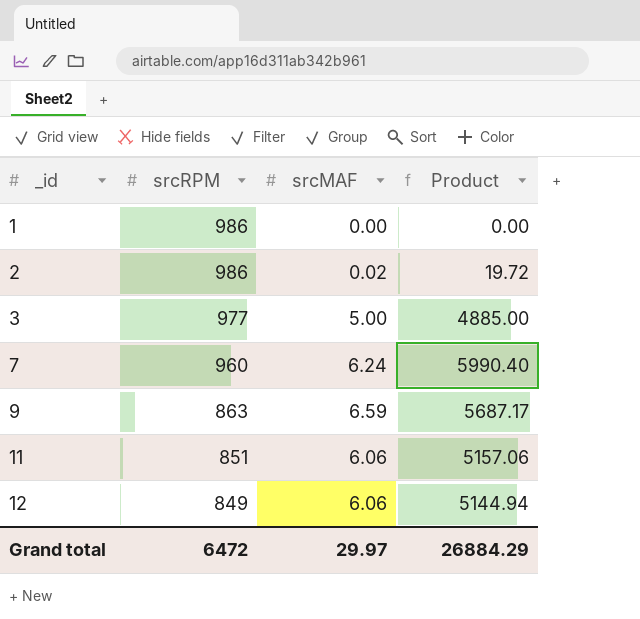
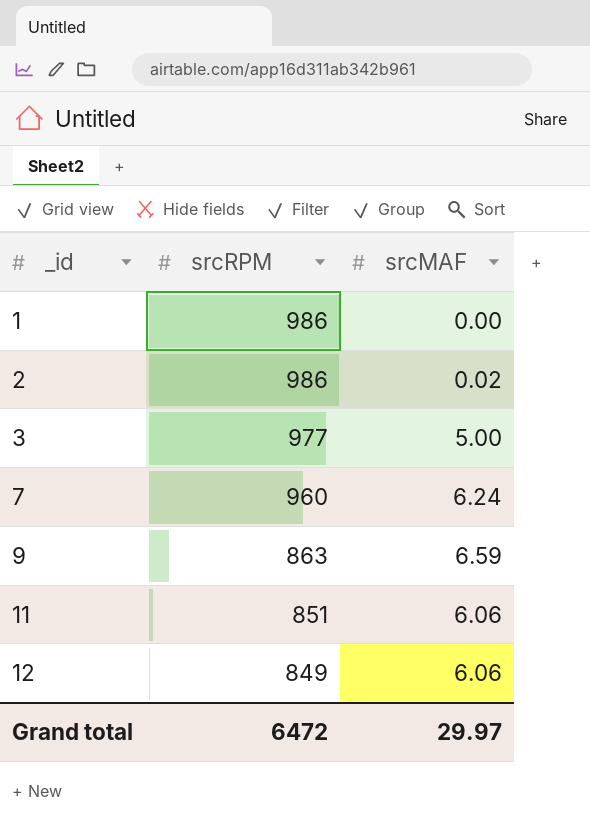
column Product | formula: [srcRPM] * [srcMAF] -> none

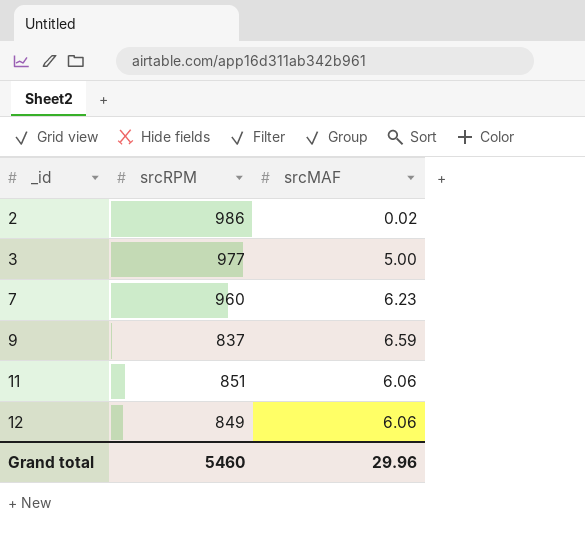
row 1: 986 | 0.00 -> none
7 | srcMAF: 6.24 -> 6.23
9 | srcRPM: 863 -> 837
Grand total | srcRPM: 6472 -> 5460
Grand total | srcMAF: 29.97 -> 29.96

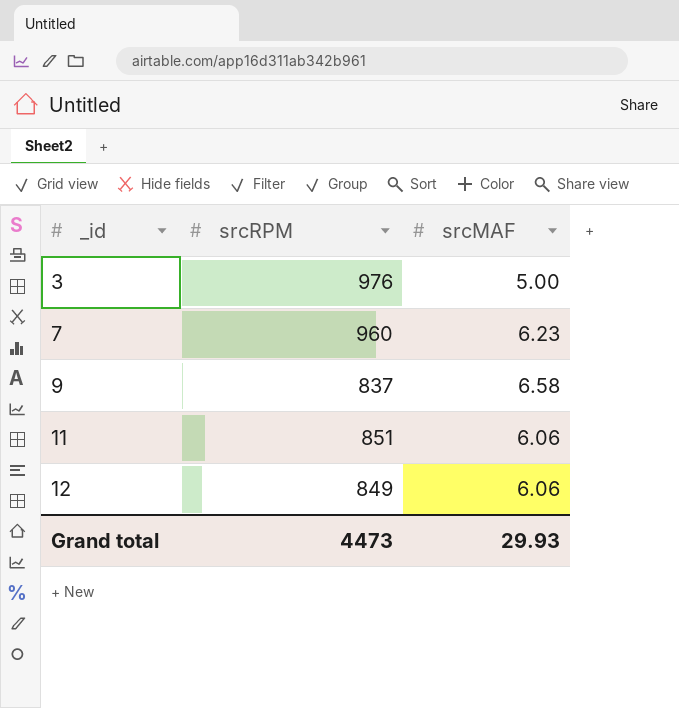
row 2: 986 | 0.02 -> none
3 | srcRPM: 977 -> 976
9 | srcMAF: 6.59 -> 6.58
Grand total | srcRPM: 5460 -> 4473
Grand total | srcMAF: 29.96 -> 29.93

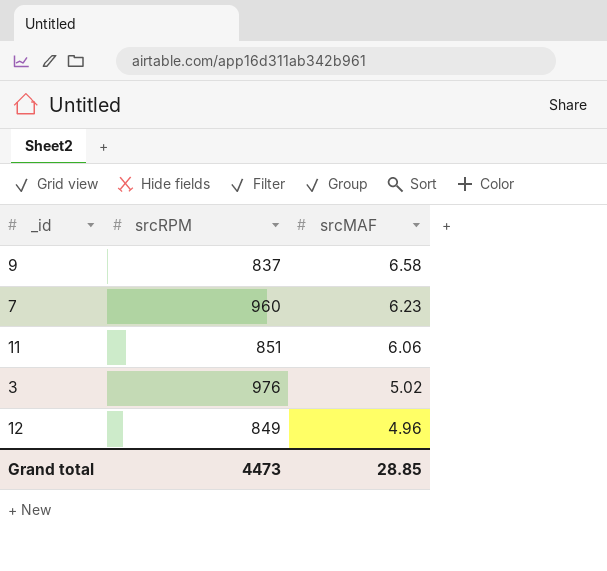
row order: _id ascending -> srcMAF descending
3 | srcMAF: 5.00 -> 5.02
12 | srcMAF: 6.06 -> 4.96
Grand total | srcMAF: 29.93 -> 28.85

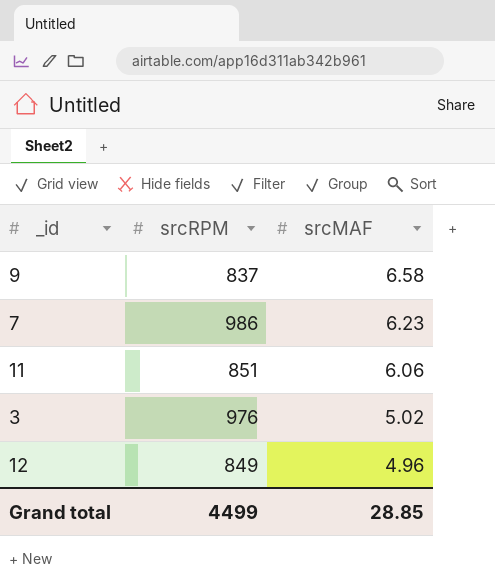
7 | srcRPM: 960 -> 986
Grand total | srcRPM: 4473 -> 4499

